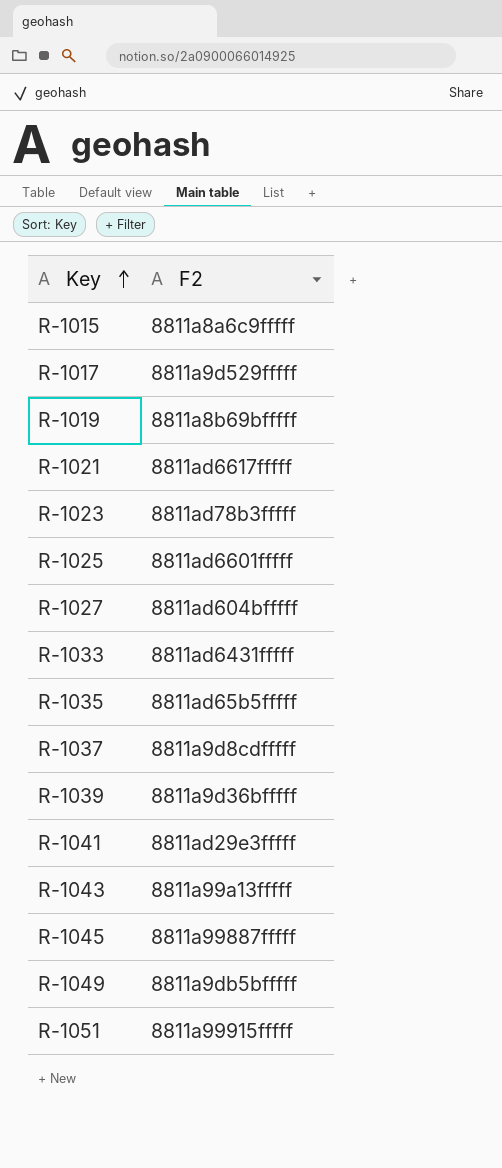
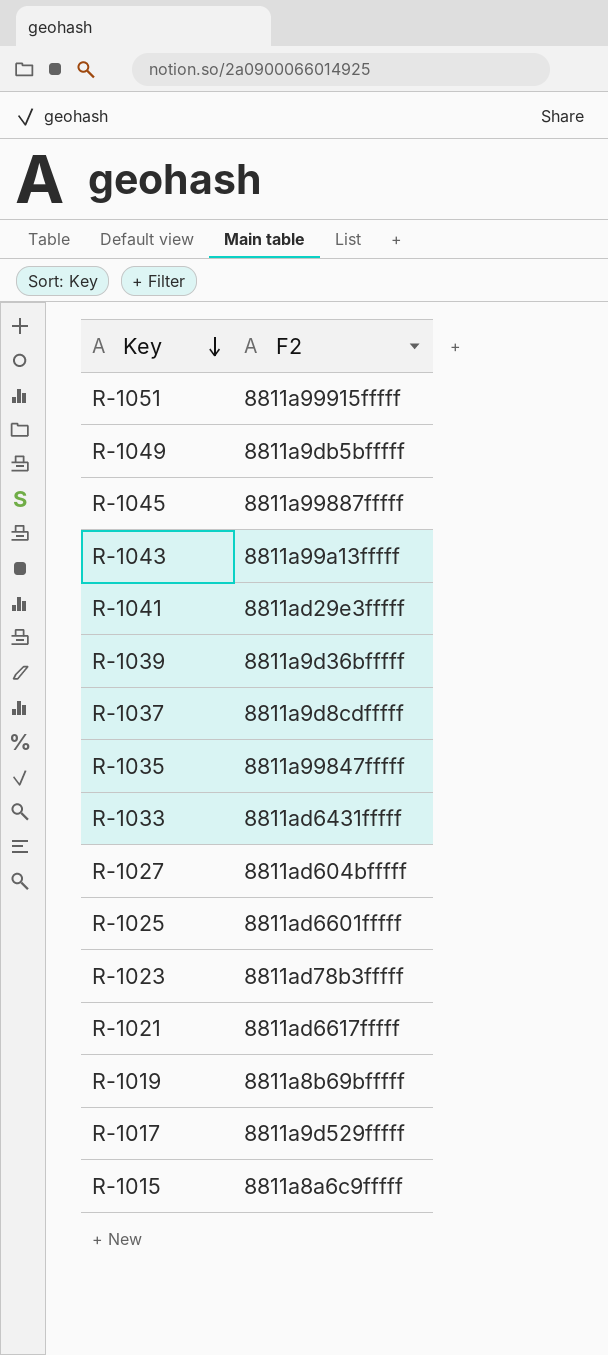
row order: Key ascending -> Key descending
R-1035 | F2: 8811ad65b5fffff -> 8811a99847fffff

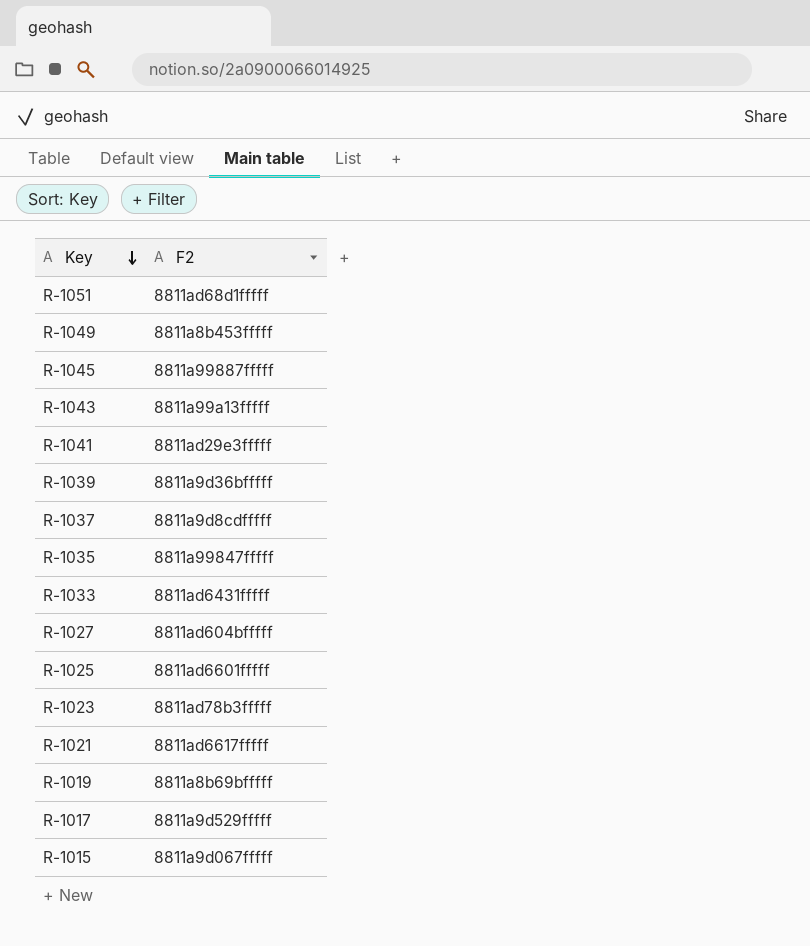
R-1051 | F2: 8811a99915fffff -> 8811ad68d1fffff
R-1049 | F2: 8811a9db5bfffff -> 8811a8b453fffff
R-1015 | F2: 8811a8a6c9fffff -> 8811a9d067fffff

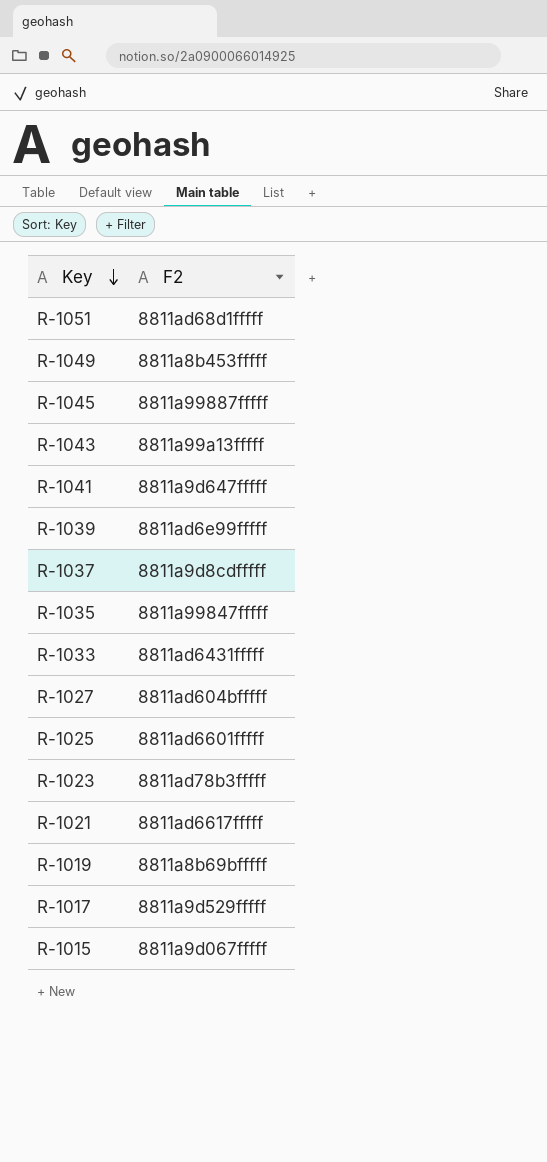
R-1041 | F2: 8811ad29e3fffff -> 8811a9d647fffff
R-1039 | F2: 8811a9d36bfffff -> 8811ad6e99fffff

